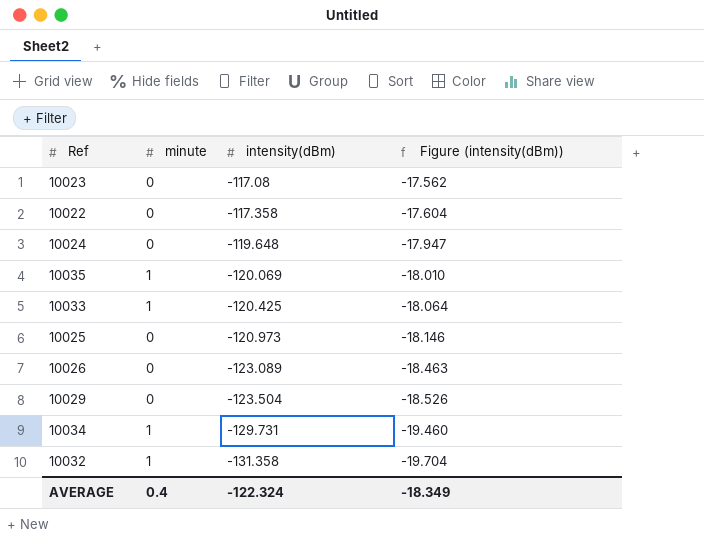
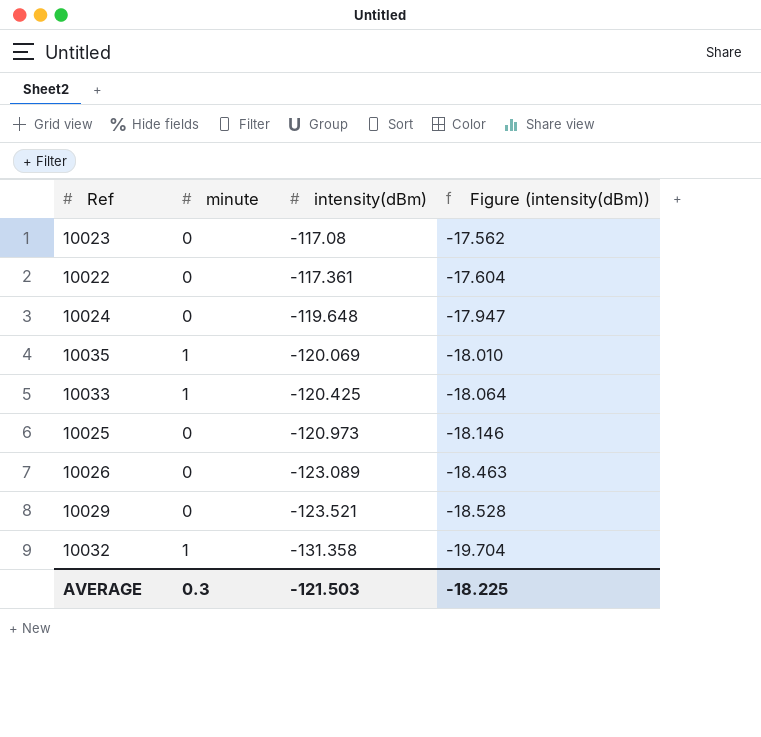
row 10034: 1 | -129.731 | -19.460 -> none
10022 | intensity(dBm): -117.358 -> -117.361
10029 | intensity(dBm): -123.504 -> -123.521
10029 | Figure (intensity(dBm)): -18.526 -> -18.528
AVERAGE | minute: 0.4 -> 0.3
AVERAGE | intensity(dBm): -122.324 -> -121.503
AVERAGE | Figure (intensity(dBm)): -18.349 -> -18.225

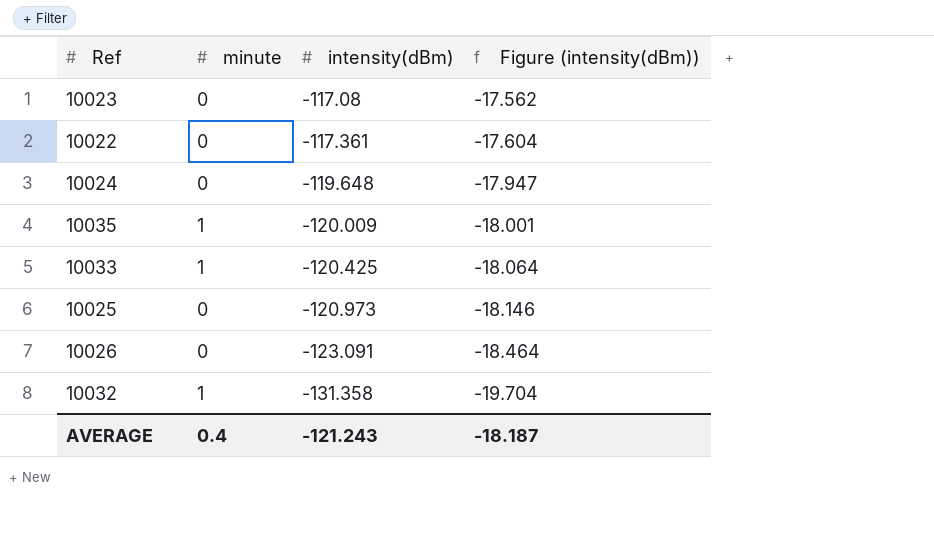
row 10029: 0 | -123.521 | -18.528 -> none
10035 | intensity(dBm): -120.069 -> -120.009
10035 | Figure (intensity(dBm)): -18.010 -> -18.001
10026 | intensity(dBm): -123.089 -> -123.091
10026 | Figure (intensity(dBm)): -18.463 -> -18.464
AVERAGE | minute: 0.3 -> 0.4
AVERAGE | intensity(dBm): -121.503 -> -121.243
AVERAGE | Figure (intensity(dBm)): -18.225 -> -18.187

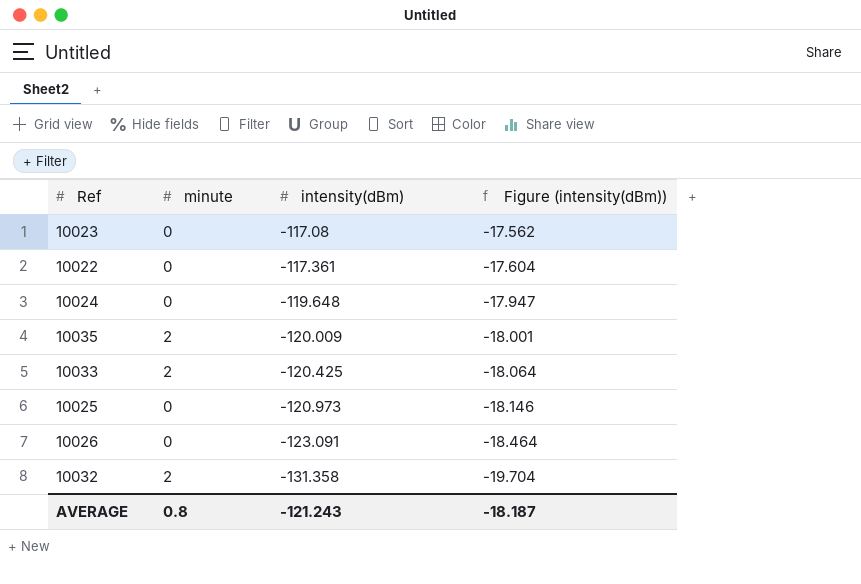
10035 | minute: 1 -> 2
10033 | minute: 1 -> 2
10032 | minute: 1 -> 2
AVERAGE | minute: 0.4 -> 0.8

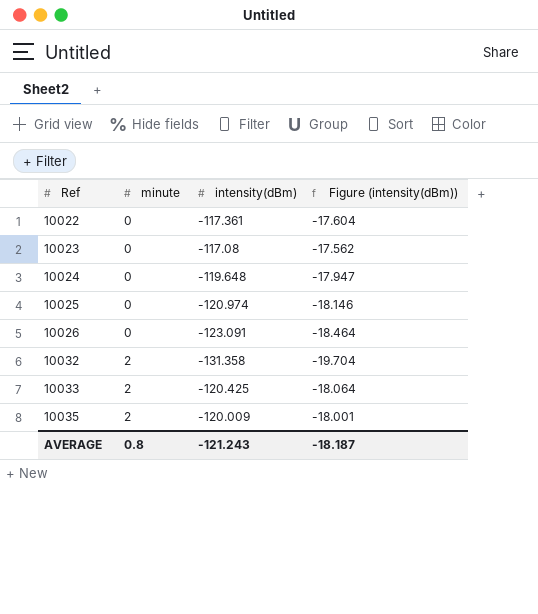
row order: intensity(dBm) descending -> Ref ascending
10025 | intensity(dBm): -120.973 -> -120.974

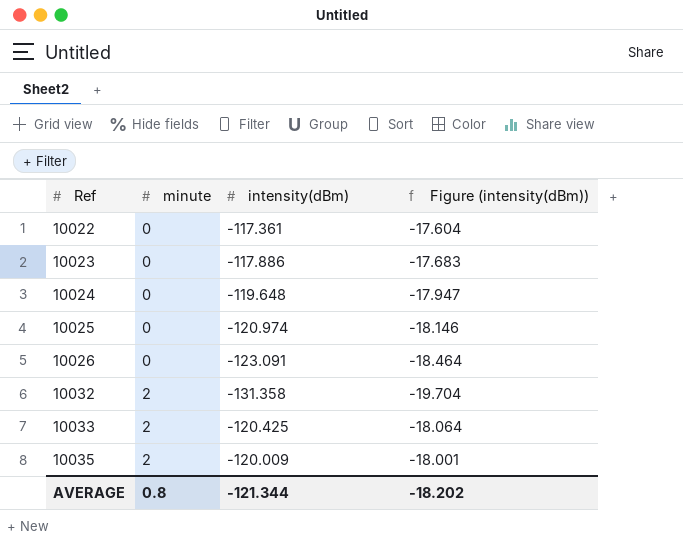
10023 | intensity(dBm): -117.08 -> -117.886
10023 | Figure (intensity(dBm)): -17.562 -> -17.683
AVERAGE | intensity(dBm): -121.243 -> -121.344
AVERAGE | Figure (intensity(dBm)): -18.187 -> -18.202

